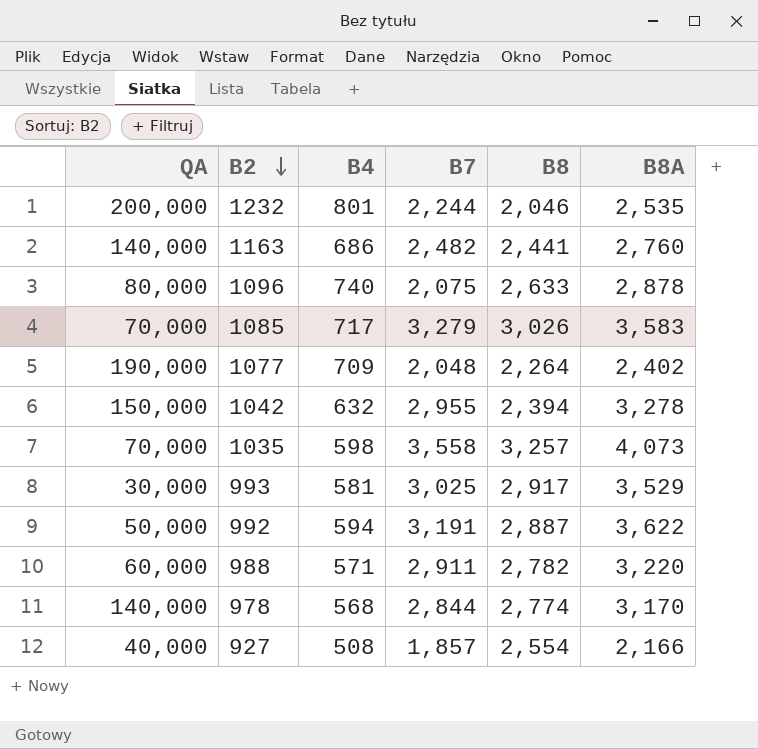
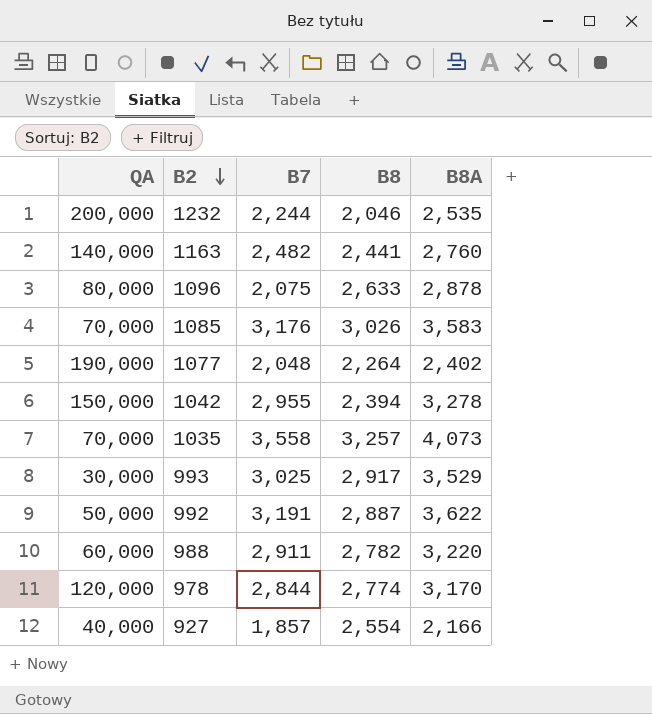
column B4 | position: 3 -> none
1085 | B7: 3,279 -> 3,176
978 | QA: 140,000 -> 120,000

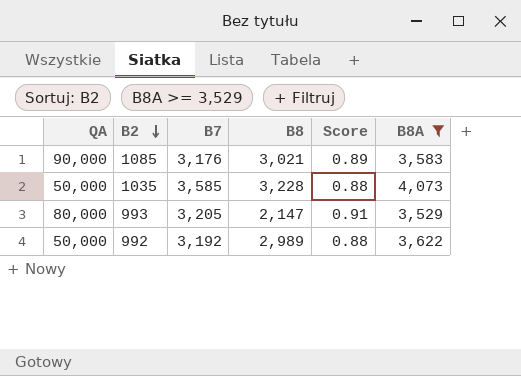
filter: none -> B8A >= 3,529
column Score | formula: none -> [B7] / [B8A]
1085 | QA: 70,000 -> 90,000
1085 | B8: 3,026 -> 3,021
1035 | QA: 70,000 -> 50,000
1035 | B7: 3,558 -> 3,585
1035 | B8: 3,257 -> 3,228
993 | QA: 30,000 -> 80,000
993 | B7: 3,025 -> 3,205
993 | B8: 2,917 -> 2,147
992 | B7: 3,191 -> 3,192
992 | B8: 2,887 -> 2,989

